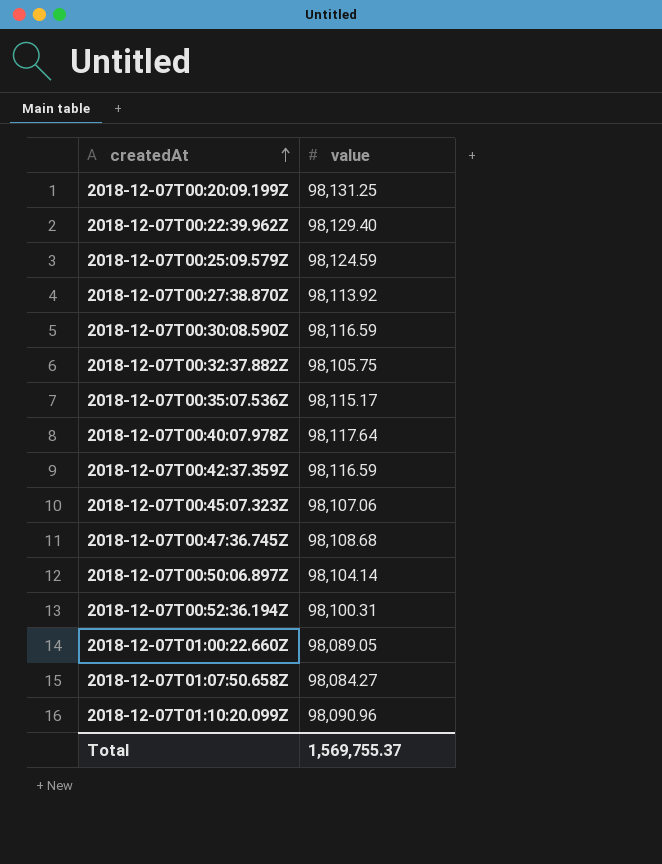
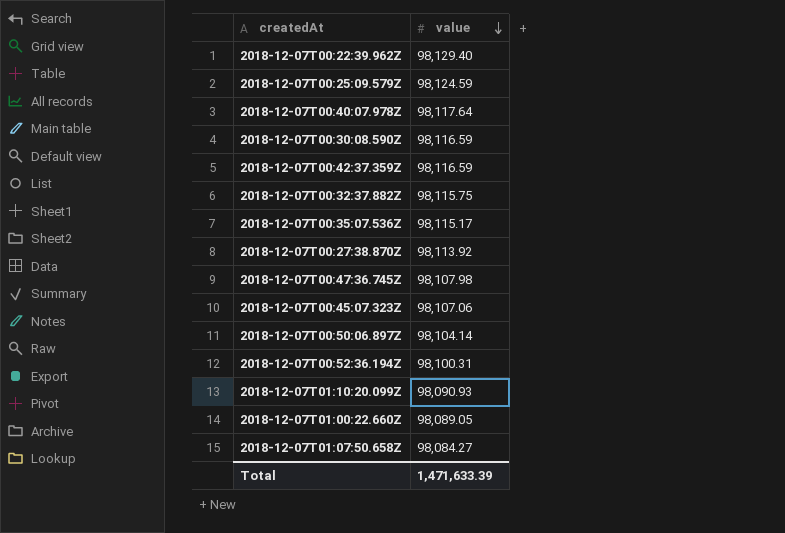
row order: createdAt ascending -> value descending
row 2018-12-07T00:20:09.199Z: 98,131.25 -> none
2018-12-07T00:32:37.882Z | value: 98,105.75 -> 98,115.75
2018-12-07T00:47:36.745Z | value: 98,108.68 -> 98,107.98
2018-12-07T01:10:20.099Z | value: 98,090.96 -> 98,090.93
Total | value: 1,569,755.37 -> 1,471,633.39

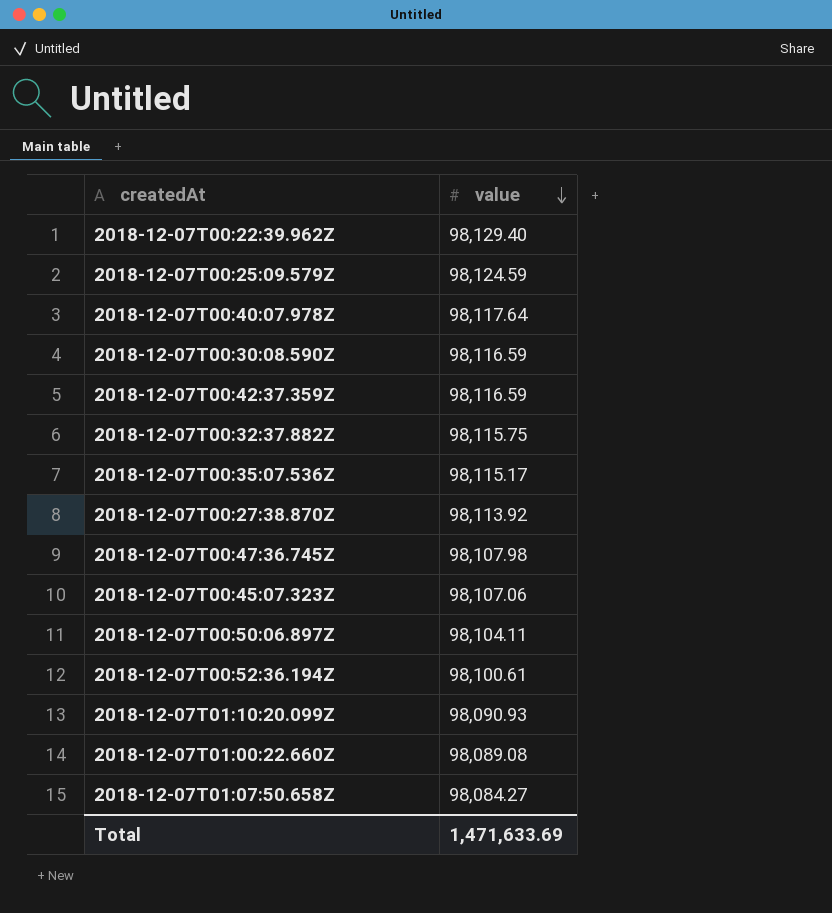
2018-12-07T00:50:06.897Z | value: 98,104.14 -> 98,104.11
2018-12-07T00:52:36.194Z | value: 98,100.31 -> 98,100.61
2018-12-07T01:00:22.660Z | value: 98,089.05 -> 98,089.08
Total | value: 1,471,633.39 -> 1,471,633.69

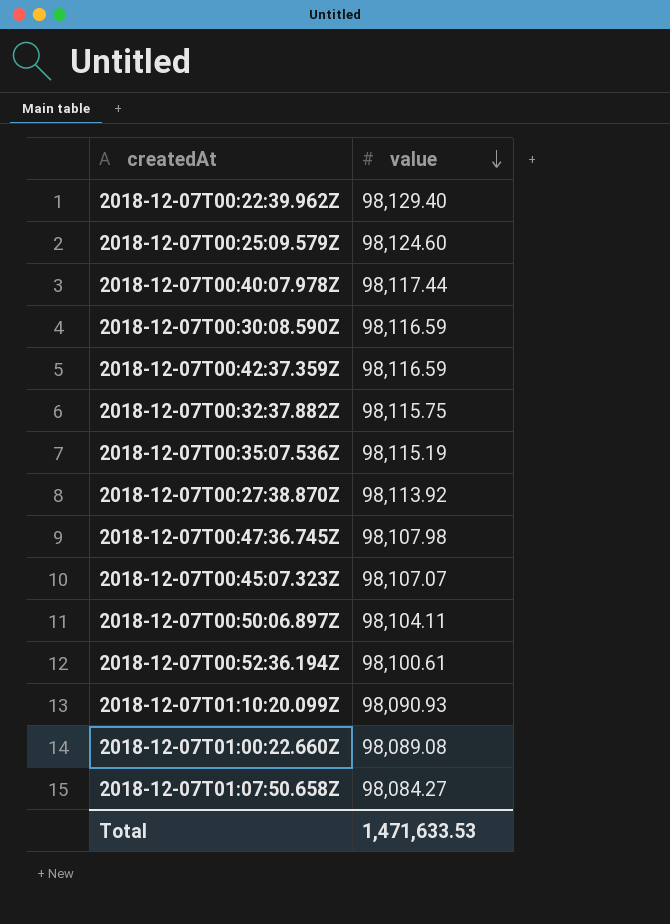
2018-12-07T00:25:09.579Z | value: 98,124.59 -> 98,124.60
2018-12-07T00:40:07.978Z | value: 98,117.64 -> 98,117.44
2018-12-07T00:35:07.536Z | value: 98,115.17 -> 98,115.19
2018-12-07T00:45:07.323Z | value: 98,107.06 -> 98,107.07
Total | value: 1,471,633.69 -> 1,471,633.53

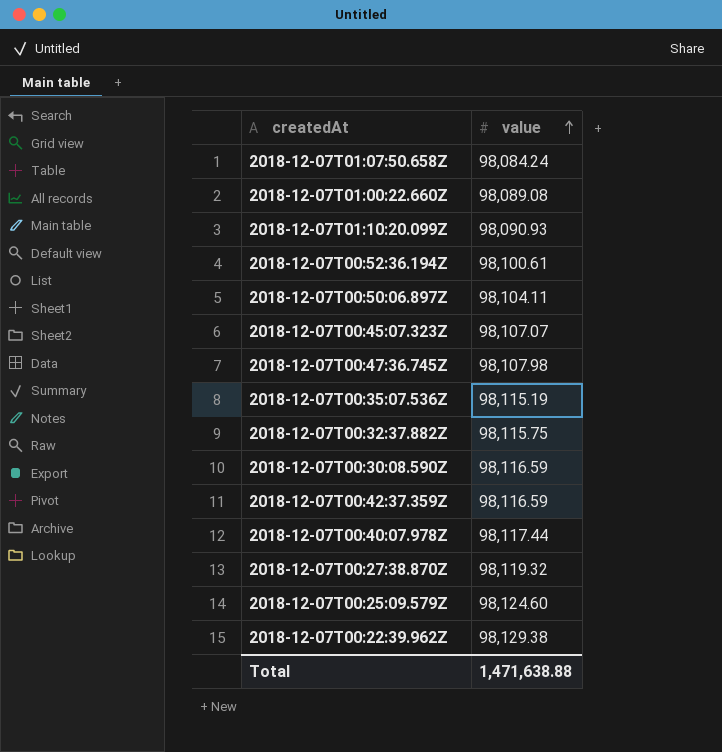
row order: value descending -> value ascending
2018-12-07T01:07:50.658Z | value: 98,084.27 -> 98,084.24
2018-12-07T00:27:38.870Z | value: 98,113.92 -> 98,119.32
2018-12-07T00:22:39.962Z | value: 98,129.40 -> 98,129.38
Total | value: 1,471,633.53 -> 1,471,638.88

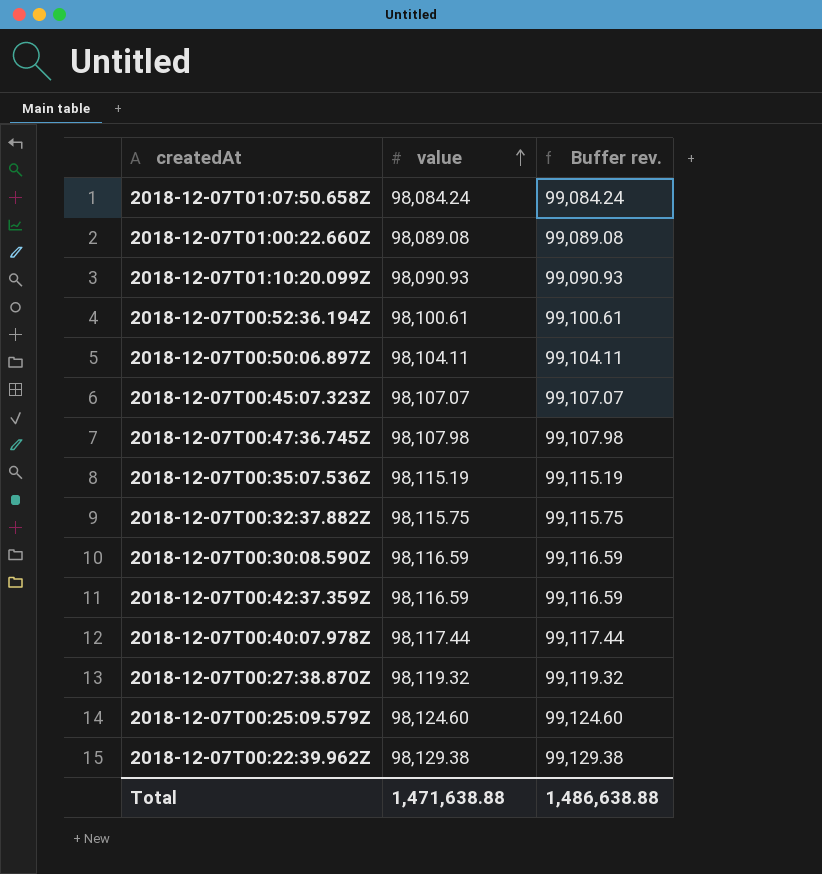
column Buffer rev. | formula: none -> [value] + 1000

